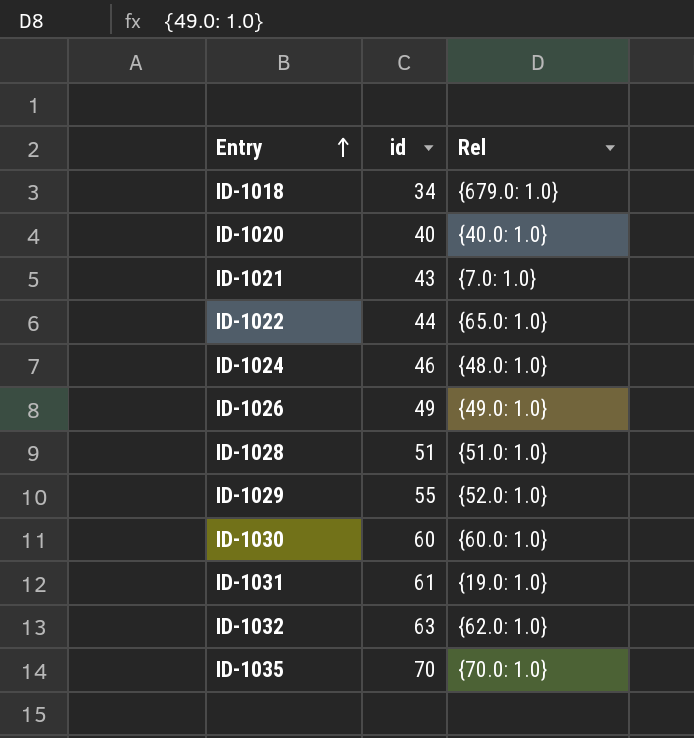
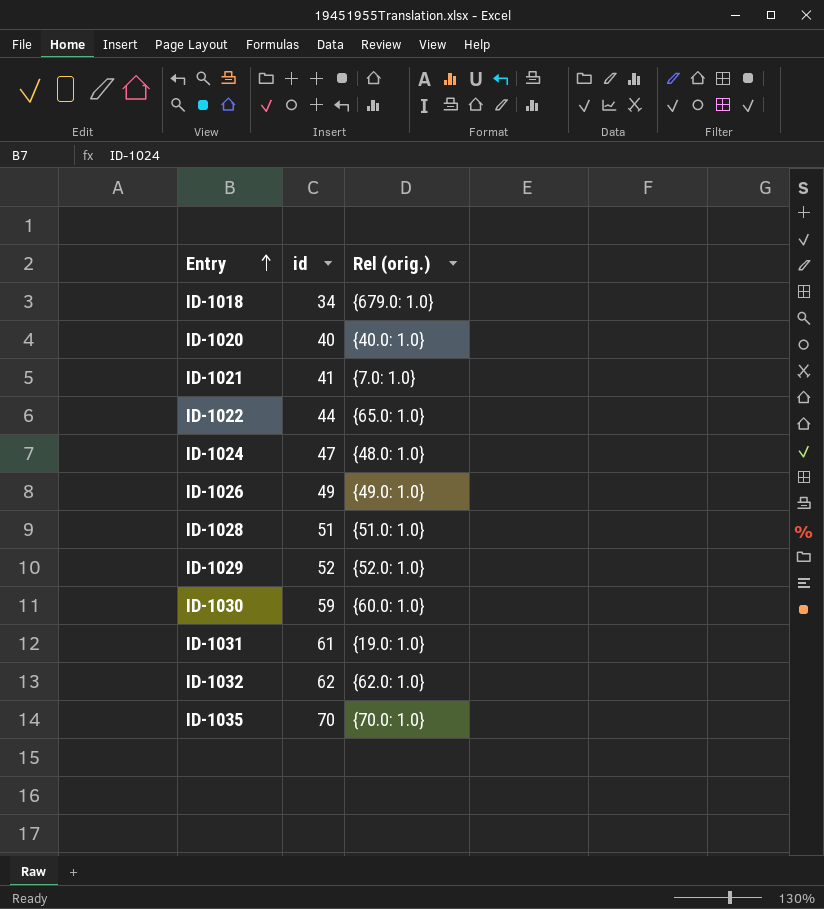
column name: Rel -> Rel (orig.)
ID-1021 | id: 43 -> 41
ID-1024 | id: 46 -> 47
ID-1029 | id: 55 -> 52
ID-1030 | id: 60 -> 59
ID-1032 | id: 63 -> 62

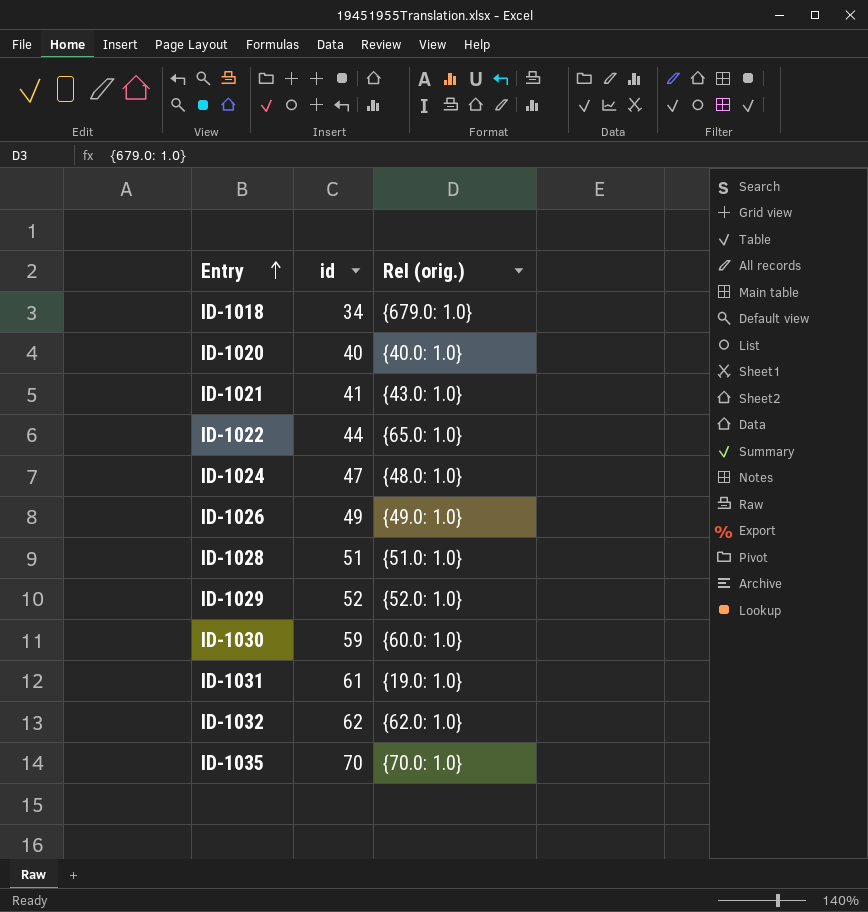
ID-1021 | Rel (orig.): {7.0: 1.0} -> {43.0: 1.0}

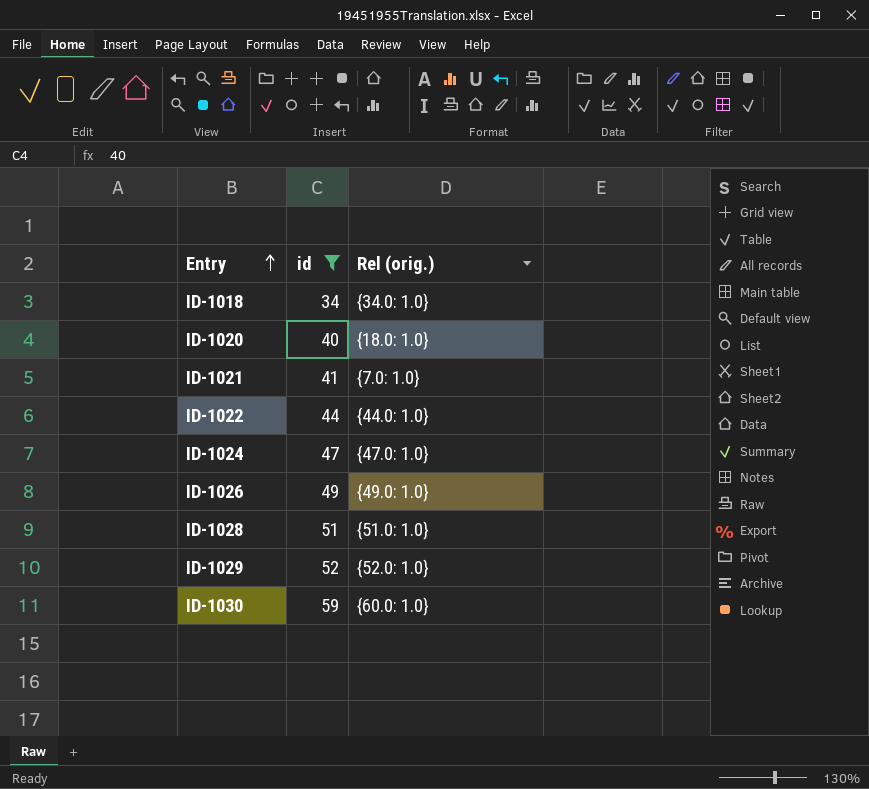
filter: none -> id <= 59
ID-1018 | Rel (orig.): {679.0: 1.0} -> {34.0: 1.0}
ID-1020 | Rel (orig.): {40.0: 1.0} -> {18.0: 1.0}
ID-1021 | Rel (orig.): {43.0: 1.0} -> {7.0: 1.0}
ID-1022 | Rel (orig.): {65.0: 1.0} -> {44.0: 1.0}
ID-1024 | Rel (orig.): {48.0: 1.0} -> {47.0: 1.0}

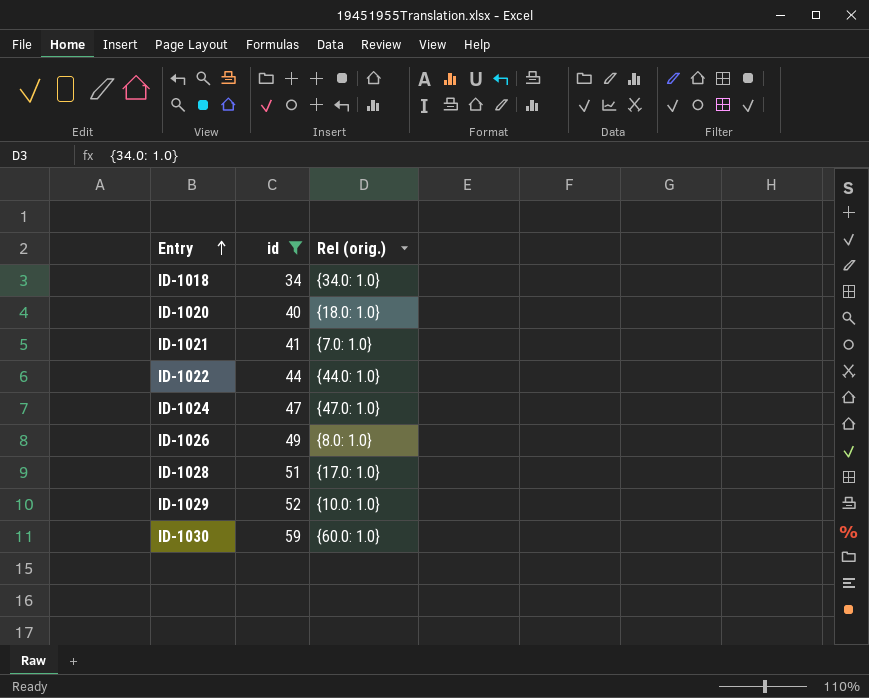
ID-1026 | Rel (orig.): {49.0: 1.0} -> {8.0: 1.0}
ID-1028 | Rel (orig.): {51.0: 1.0} -> {17.0: 1.0}
ID-1029 | Rel (orig.): {52.0: 1.0} -> {10.0: 1.0}

